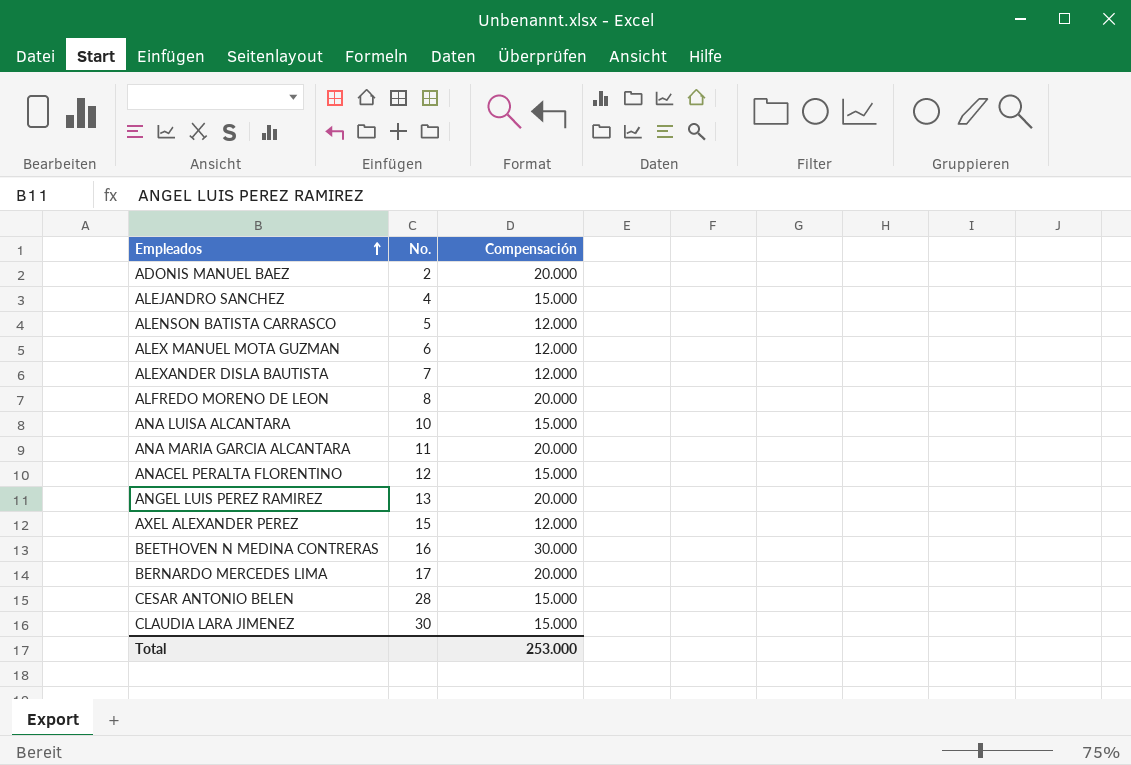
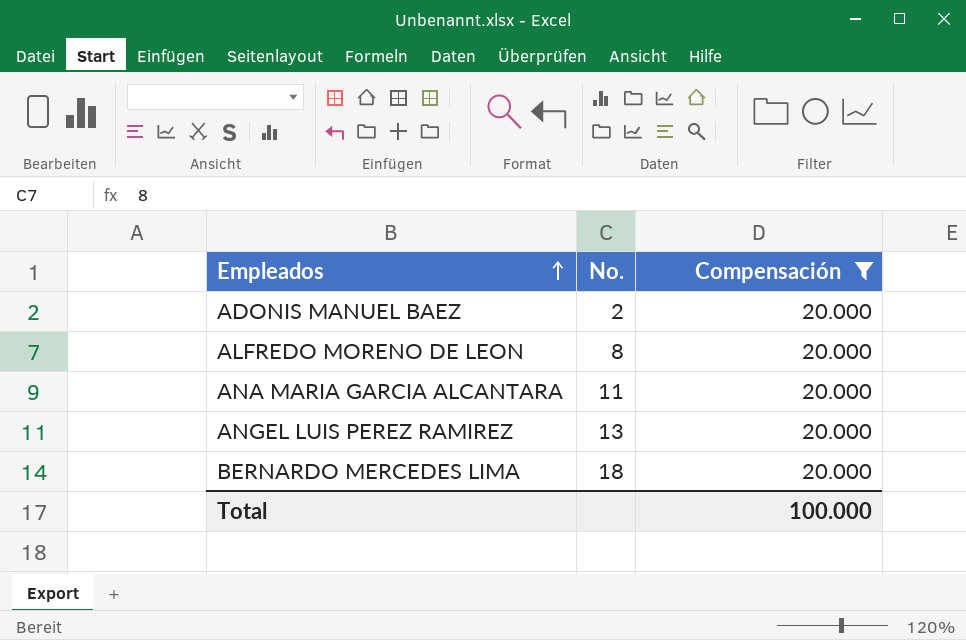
filter: none -> Compensación = 20.000
BERNARDO MERCEDES LIMA | No.: 17 -> 18
Total | Compensación: 253.000 -> 100.000

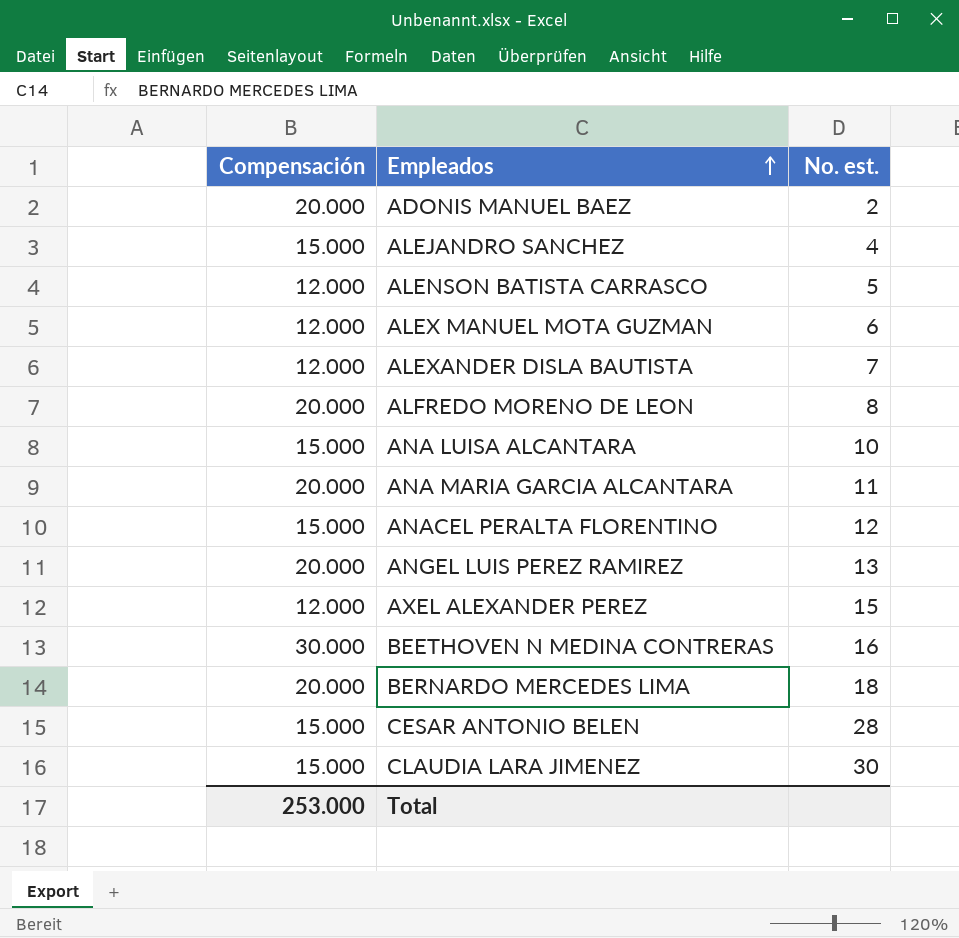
filter: Compensación = 20.000 -> none
column Compensación | position: 3 -> 1
column name: No. -> No. est.
Total | Compensación: 100.000 -> 253.000

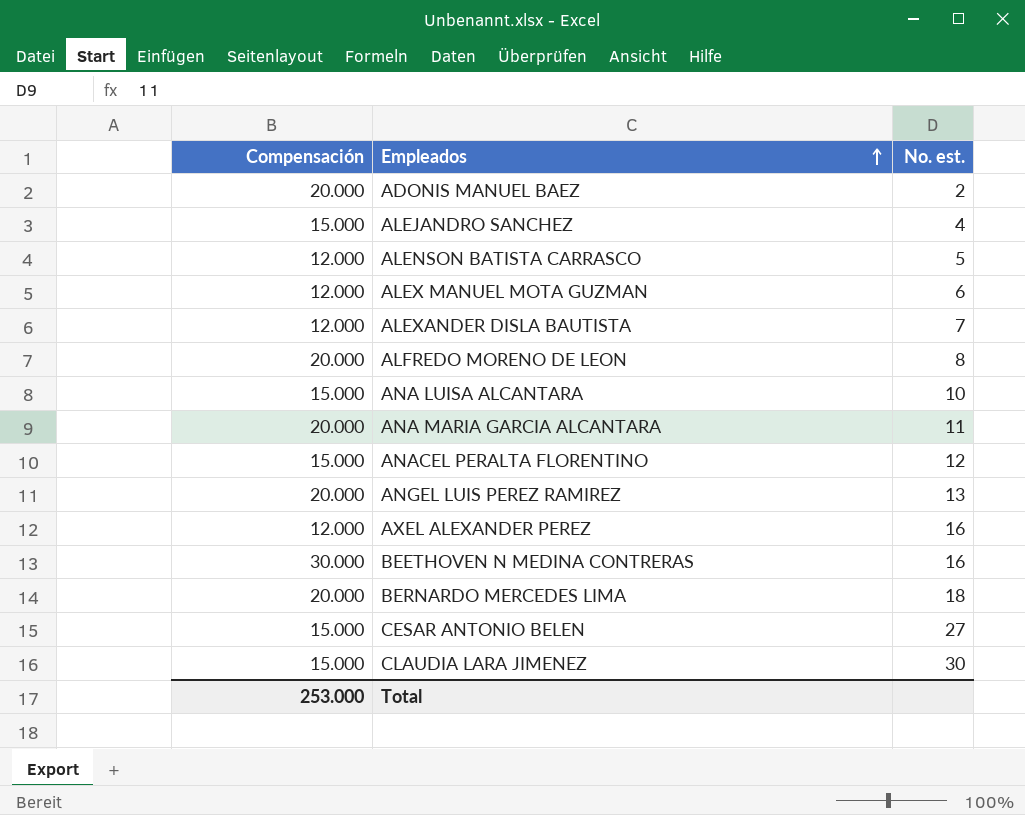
AXEL ALEXANDER PEREZ | No. est.: 15 -> 16
CESAR ANTONIO BELEN | No. est.: 28 -> 27

